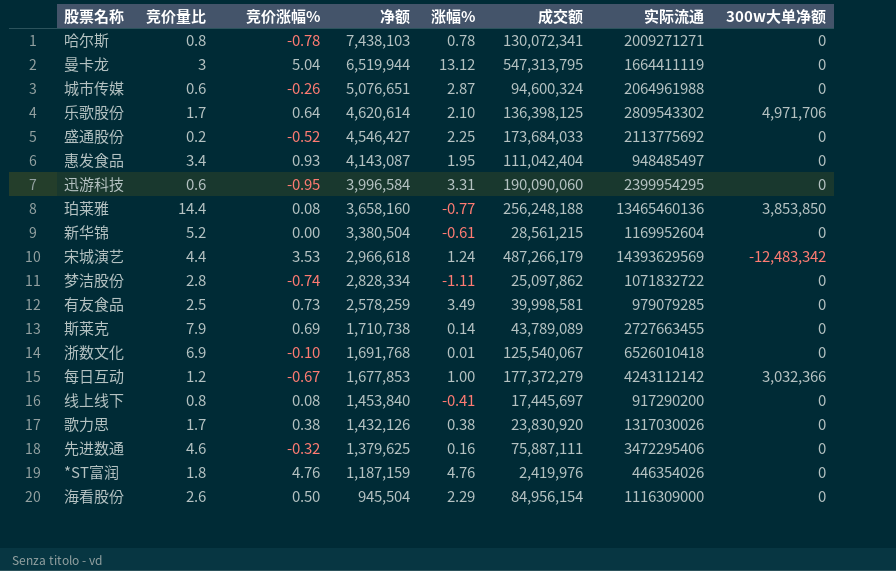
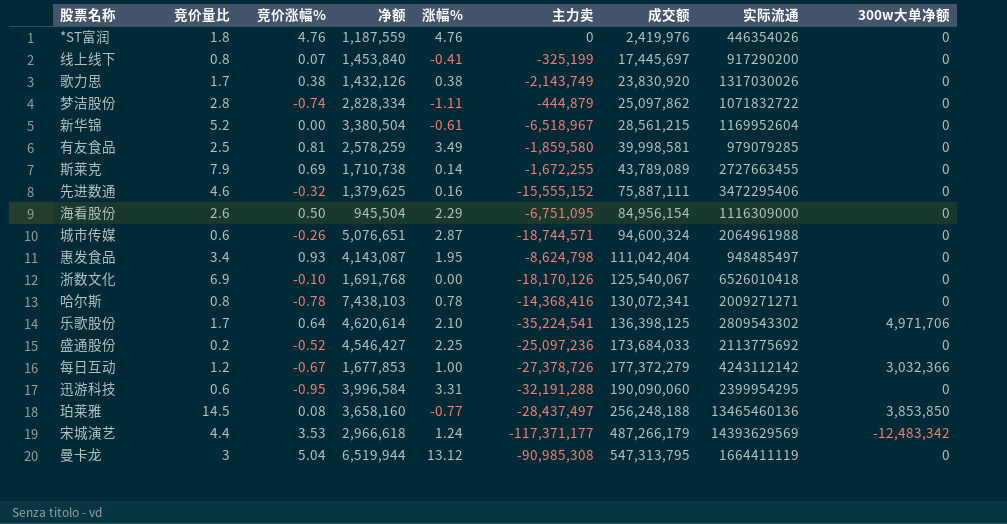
row order: 净额 descending -> 成交额 ascending
column 主力卖 | position: none -> 6
*ST富润 | 净额: 1,187,159 -> 1,187,559
线上线下 | 竞价涨幅%: 0.08 -> 0.07
有友食品 | 竞价涨幅%: 0.73 -> 0.81
浙数文化 | 涨幅%: 0.01 -> 0.00
珀莱雅 | 竞价量比: 14.4 -> 14.5

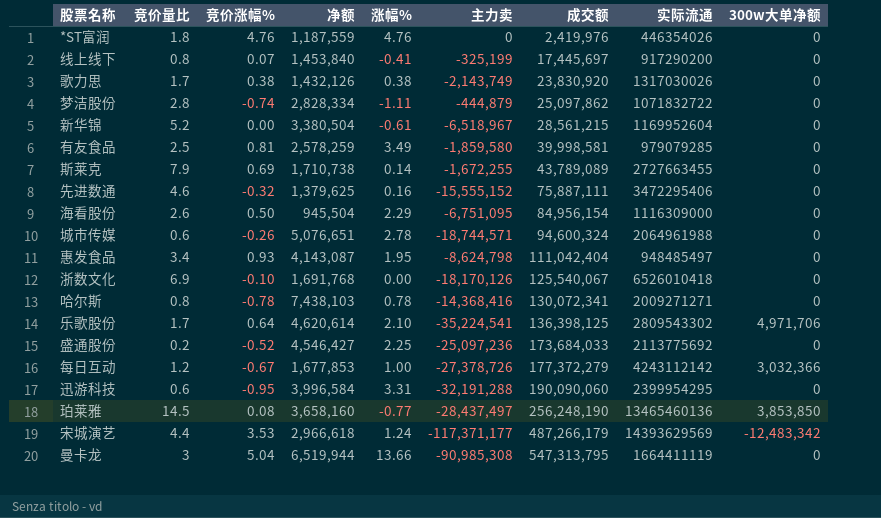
城市传媒 | 涨幅%: 2.87 -> 2.78
珀莱雅 | 成交额: 256,248,188 -> 256,248,190
曼卡龙 | 涨幅%: 13.12 -> 13.66

